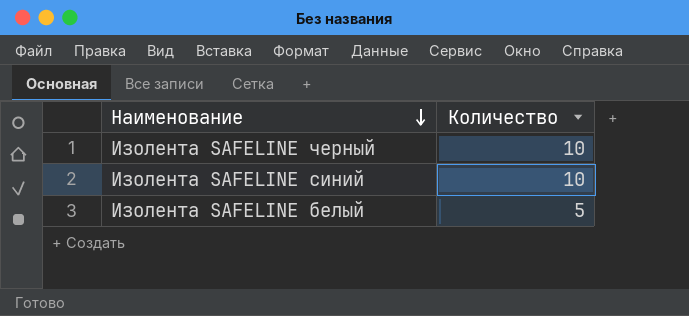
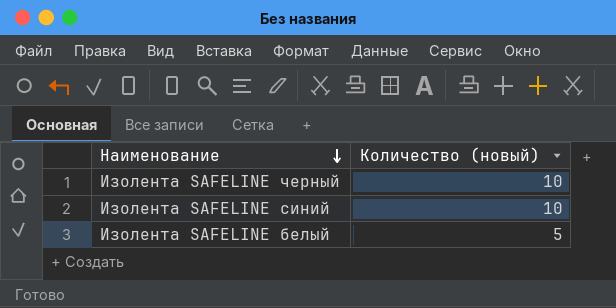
column name: Количество -> Количество (новый)

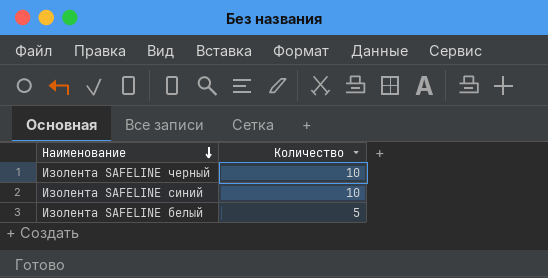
column name: Количество (новый) -> Количество

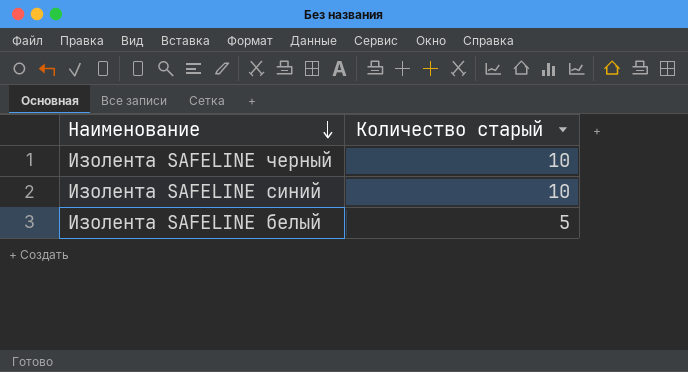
column name: Количество -> Количество старый

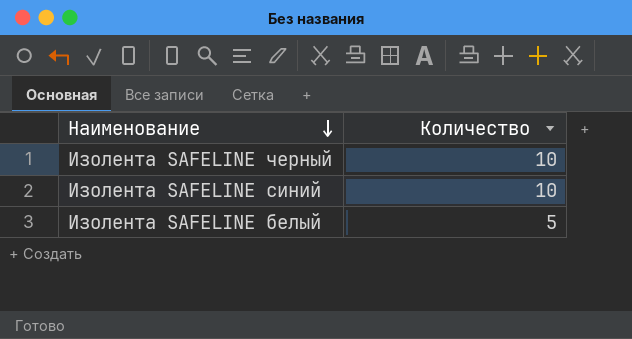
column name: Количество старый -> Количество

